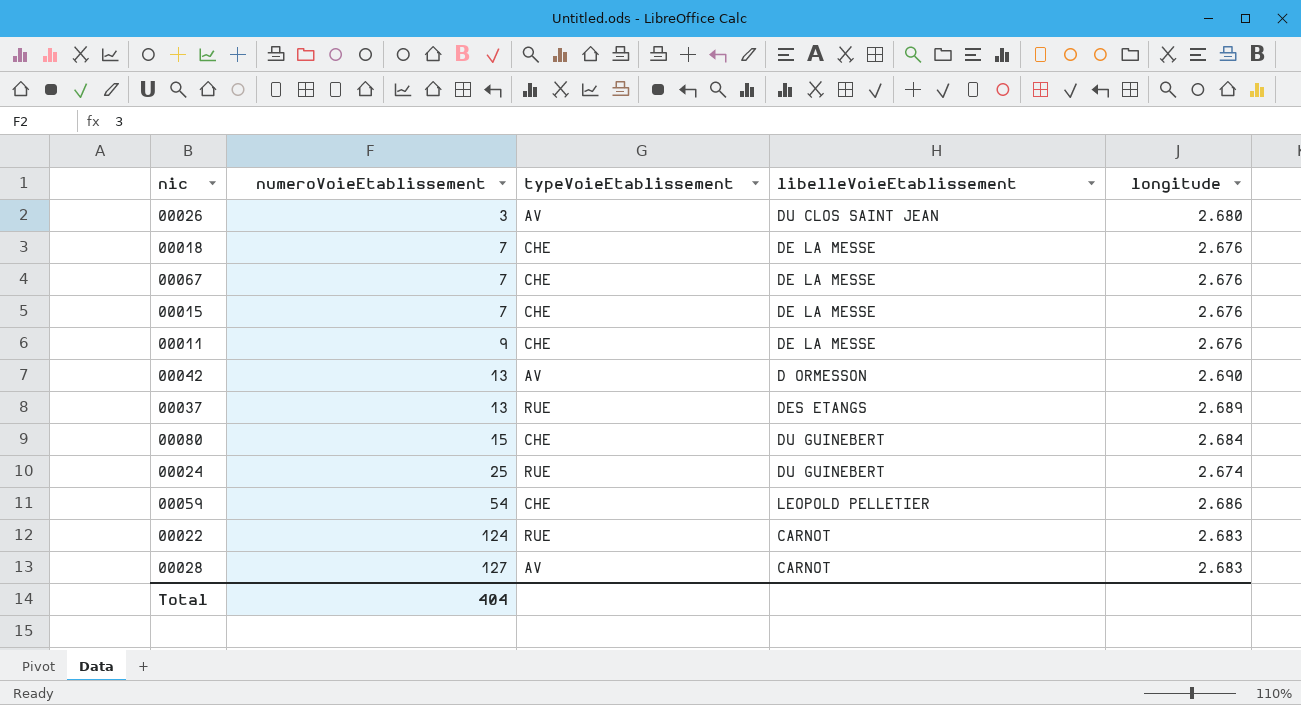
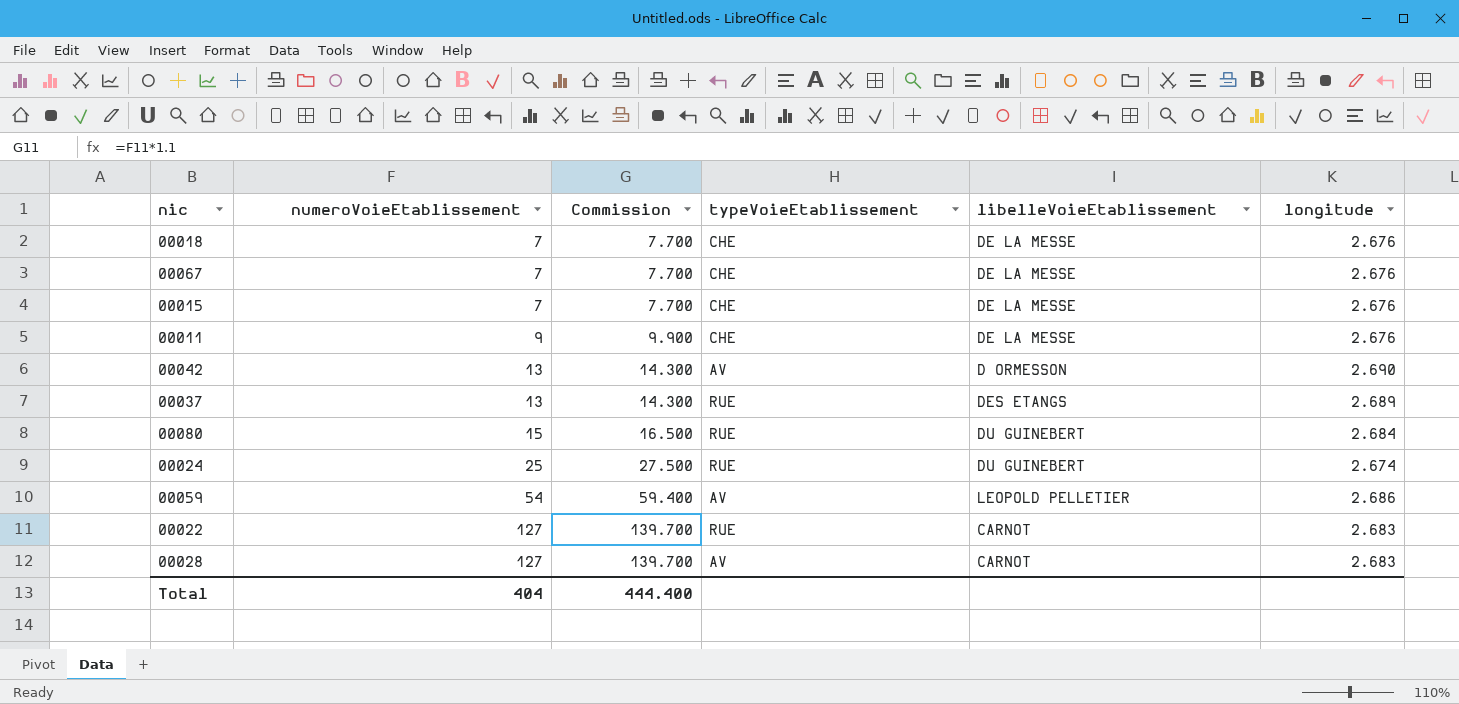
column Commission | formula: none -> [numeroVoieEtablissement] * 1.1
row 00026: 3 | AV | DU CLOS SAINT JEAN | 2.680 -> none
00080 | typeVoieEtablissement: CHE -> RUE
00059 | typeVoieEtablissement: CHE -> AV
00022 | numeroVoieEtablissement: 124 -> 127

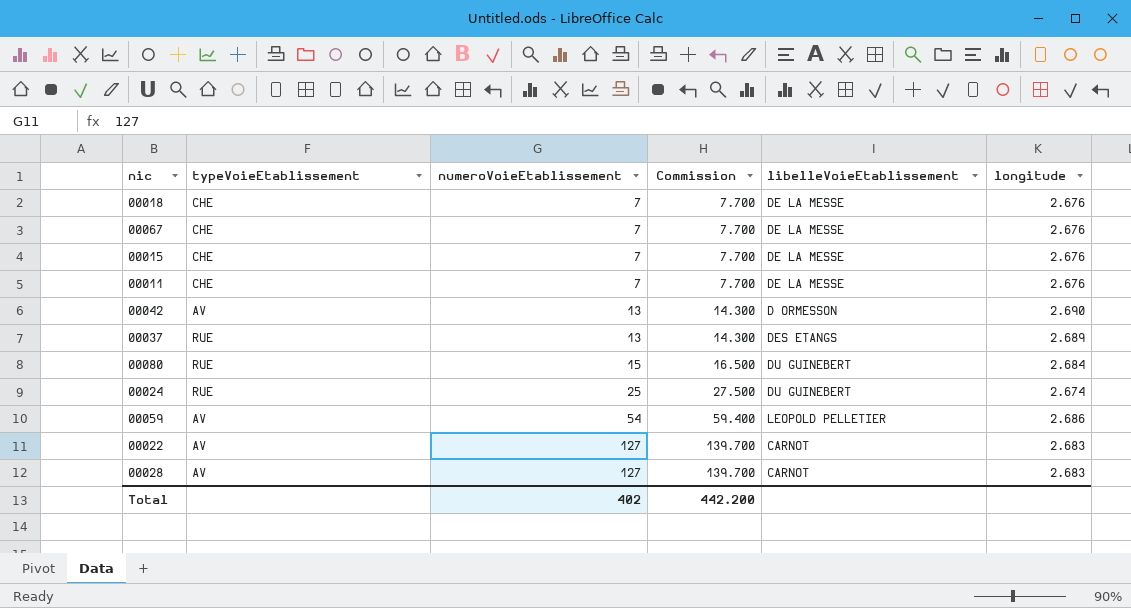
column typeVoieEtablissement | position: 4 -> 2
00011 | numeroVoieEtablissement: 9 -> 7
00011 | Commission: 9.900 -> 7.700
00022 | typeVoieEtablissement: RUE -> AV
Total | numeroVoieEtablissement: 404 -> 402
Total | Commission: 444.400 -> 442.200

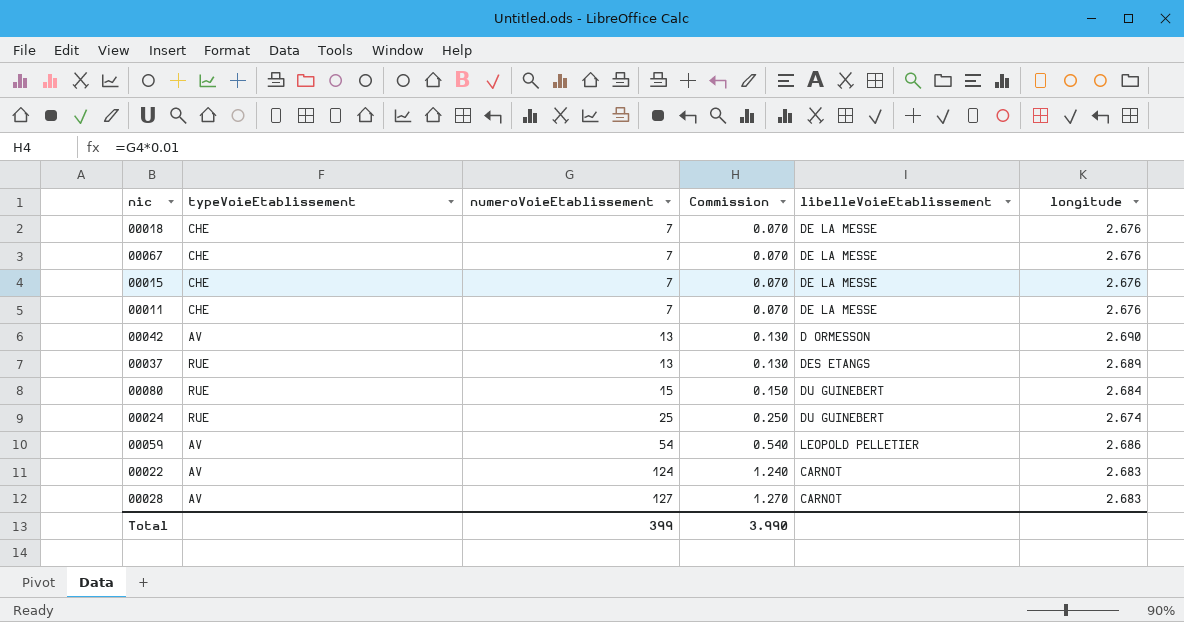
column Commission | formula: [numeroVoieEtablissement] * 1.1 -> [numeroVoieEtablissement] * 0.01
00022 | numeroVoieEtablissement: 127 -> 124
Total | numeroVoieEtablissement: 402 -> 399
Total | Commission: 442.200 -> 3.990

